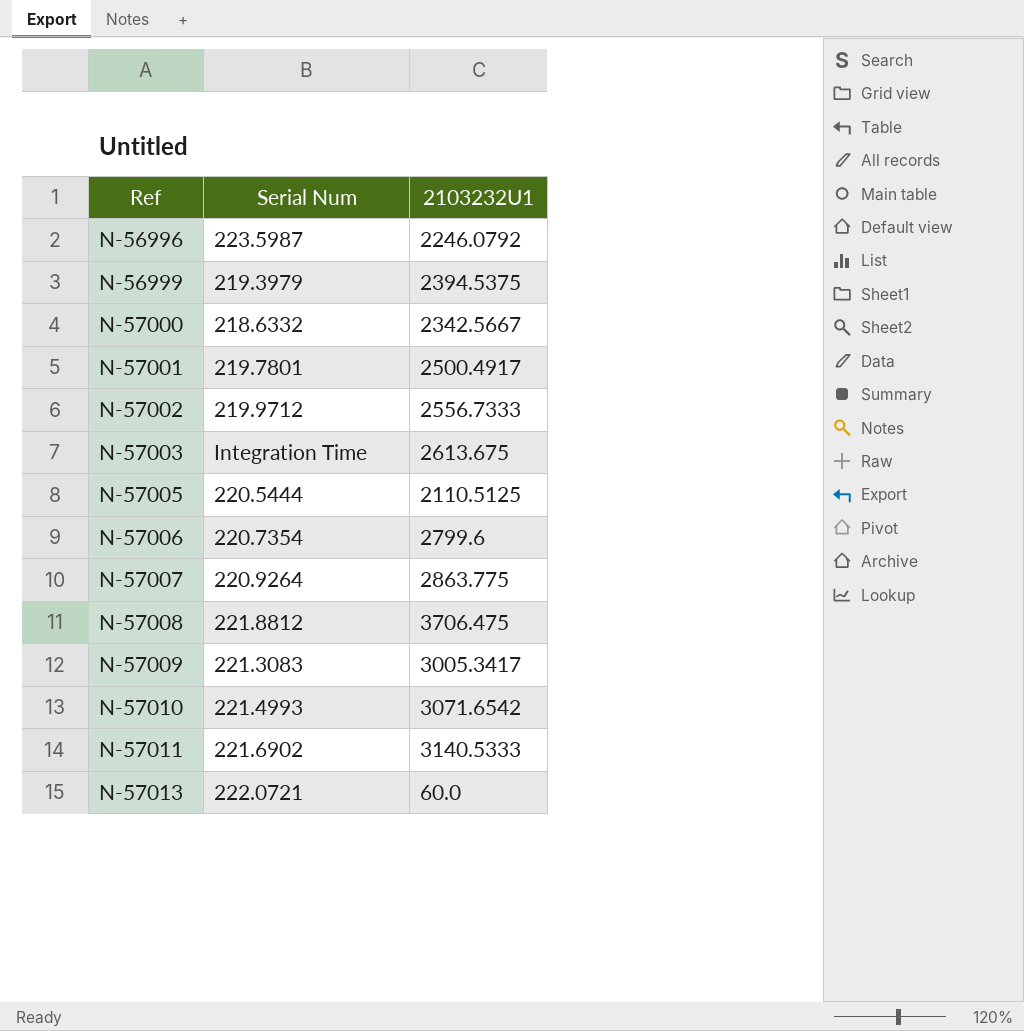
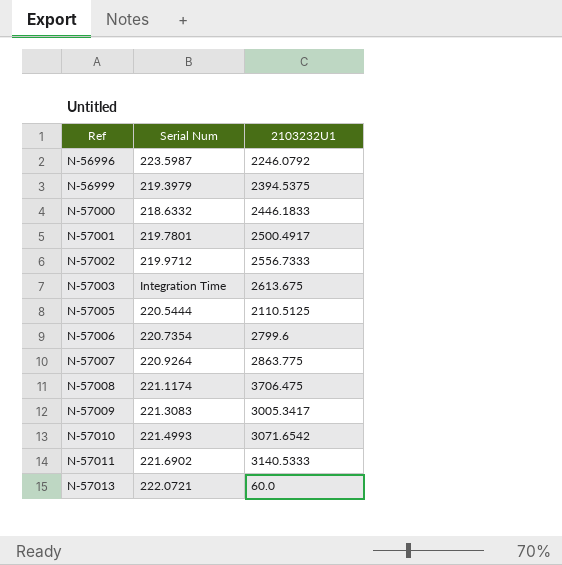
N-57000 | 2103232U1: 2342.5667 -> 2446.1833
N-57008 | Serial Num: 221.8812 -> 221.1174

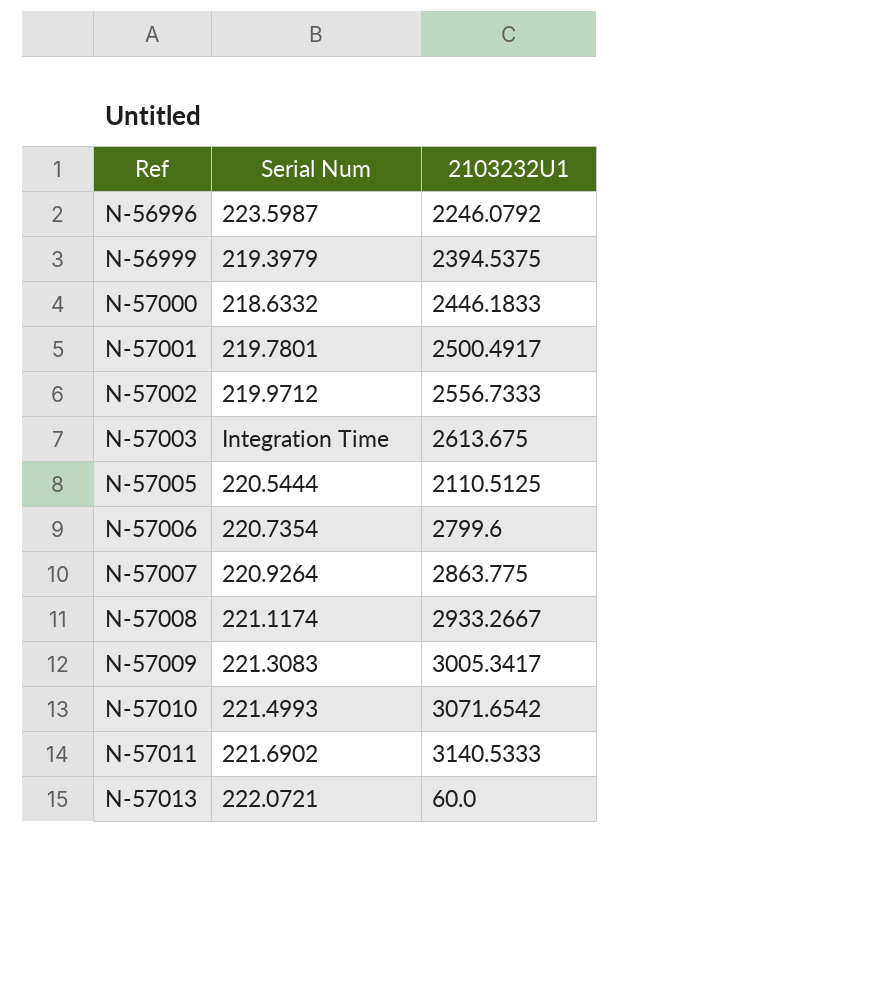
N-57008 | 2103232U1: 3706.475 -> 2933.2667

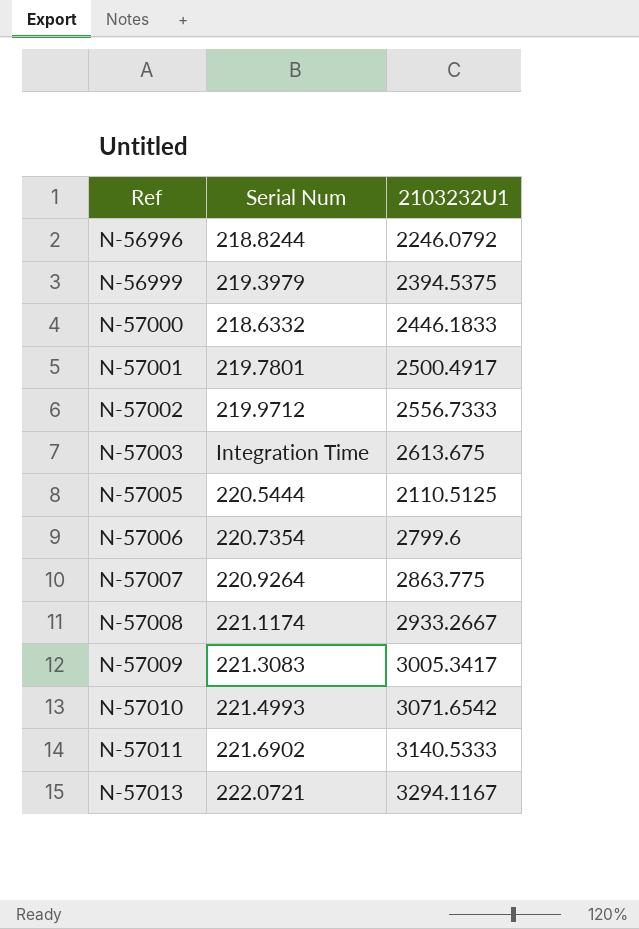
N-56996 | Serial Num: 223.5987 -> 218.8244
N-57013 | 2103232U1: 60.0 -> 3294.1167

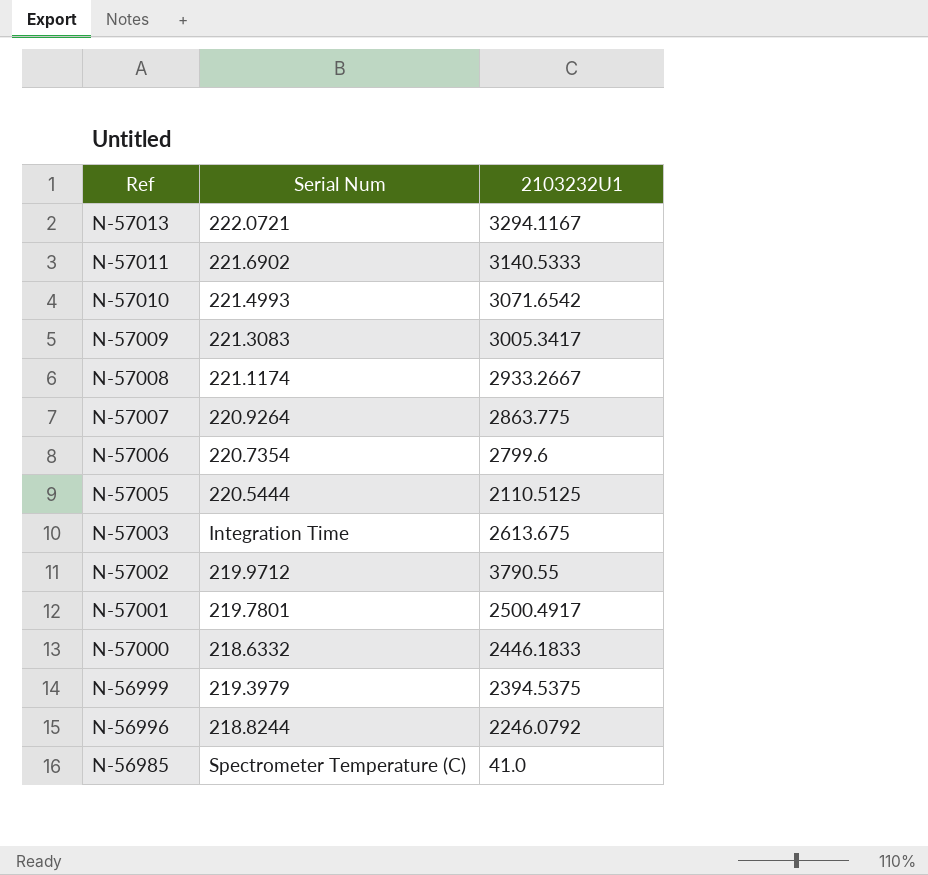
row order: Ref ascending -> Ref descending
N-57002 | 2103232U1: 2556.7333 -> 3790.55
row N-56985: none -> Spectrometer Temperature (C) | 41.0

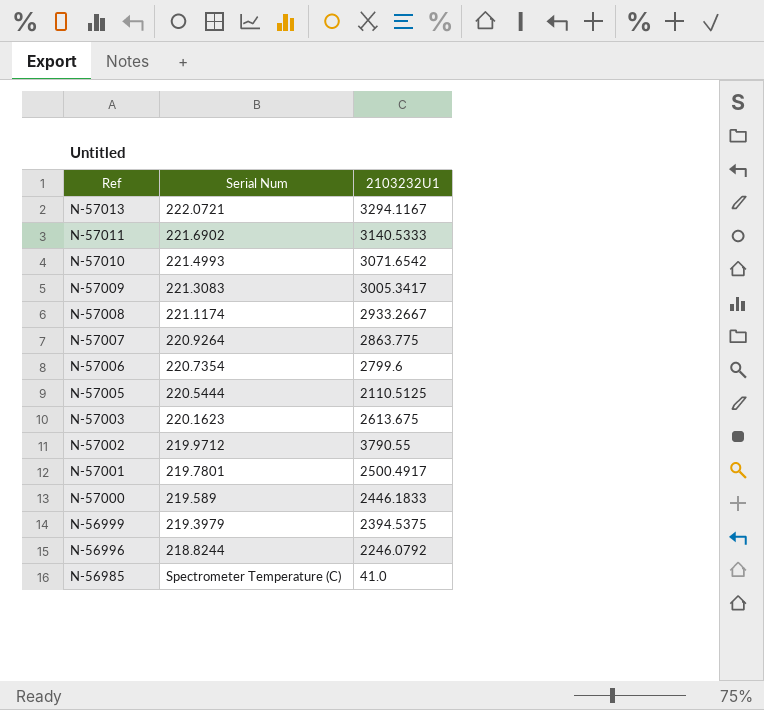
N-57003 | Serial Num: Integration Time -> 220.1623
N-57000 | Serial Num: 218.6332 -> 219.589

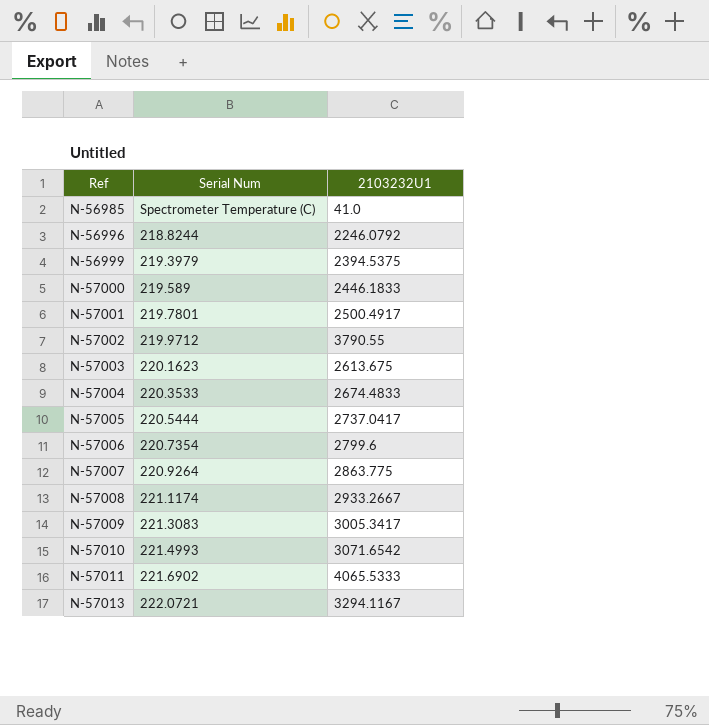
row order: Ref descending -> Ref ascending
row N-57004: none -> 220.3533 | 2674.4833
N-57005 | 2103232U1: 2110.5125 -> 2737.0417
N-57011 | 2103232U1: 3140.5333 -> 4065.5333

